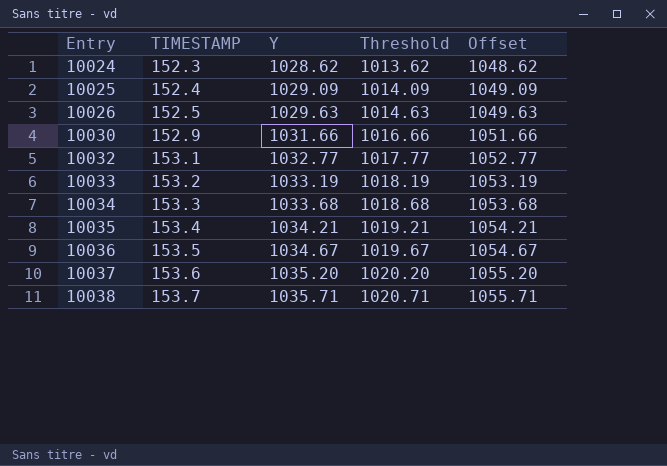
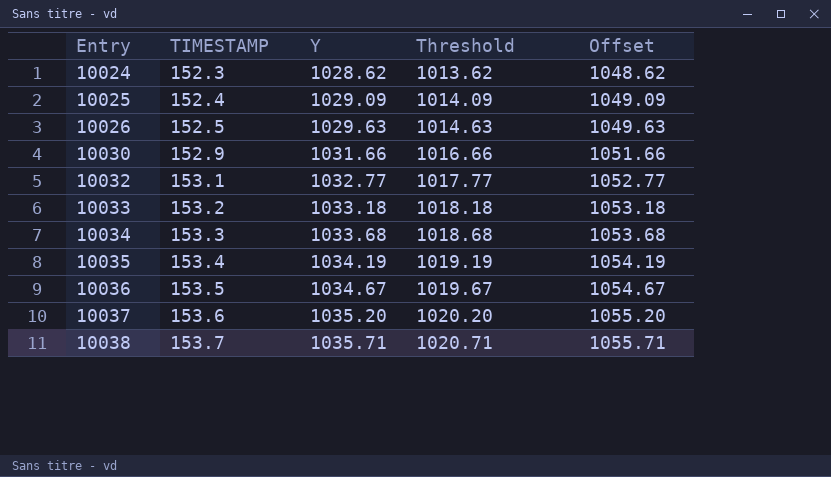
10033 | Y: 1033.19 -> 1033.18
10033 | Threshold: 1018.19 -> 1018.18
10033 | Offset: 1053.19 -> 1053.18
10035 | Y: 1034.21 -> 1034.19
10035 | Threshold: 1019.21 -> 1019.19
10035 | Offset: 1054.21 -> 1054.19

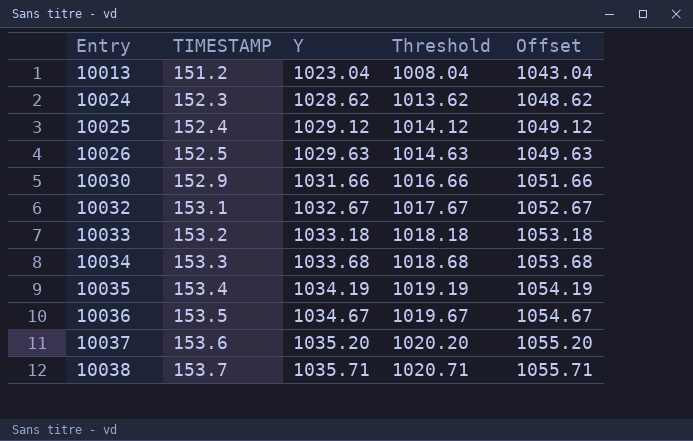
row 10013: none -> 151.2 | 1023.04 | 1008.04 | 1043.04
10025 | Y: 1029.09 -> 1029.12
10025 | Threshold: 1014.09 -> 1014.12
10025 | Offset: 1049.09 -> 1049.12
10032 | Y: 1032.77 -> 1032.67
10032 | Threshold: 1017.77 -> 1017.67
10032 | Offset: 1052.77 -> 1052.67

